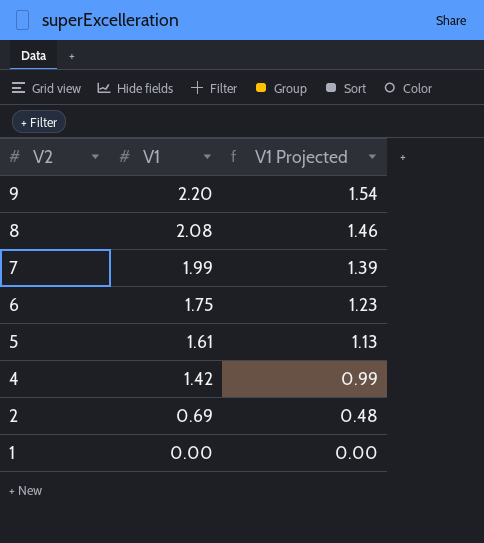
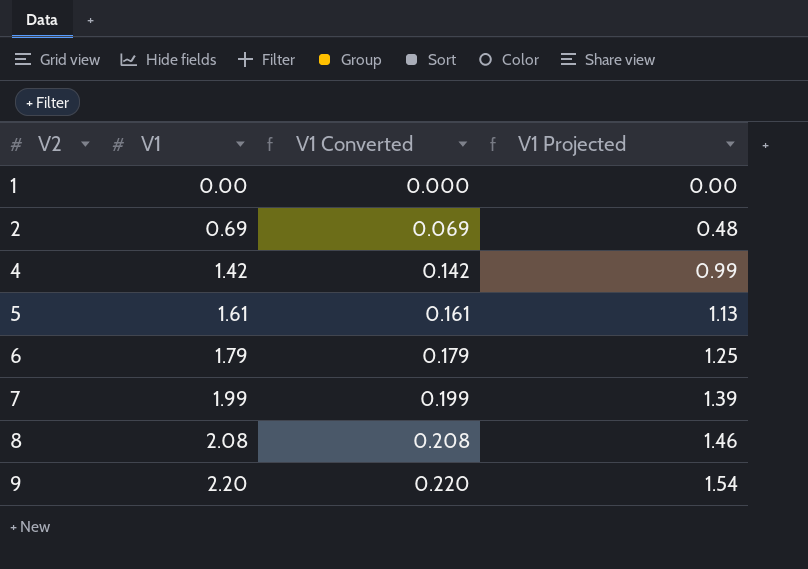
row order: V2 descending -> V2 ascending
column V1 Converted | formula: none -> [V1] * 0.1
6 | V1: 1.75 -> 1.79
6 | V1 Projected: 1.23 -> 1.25

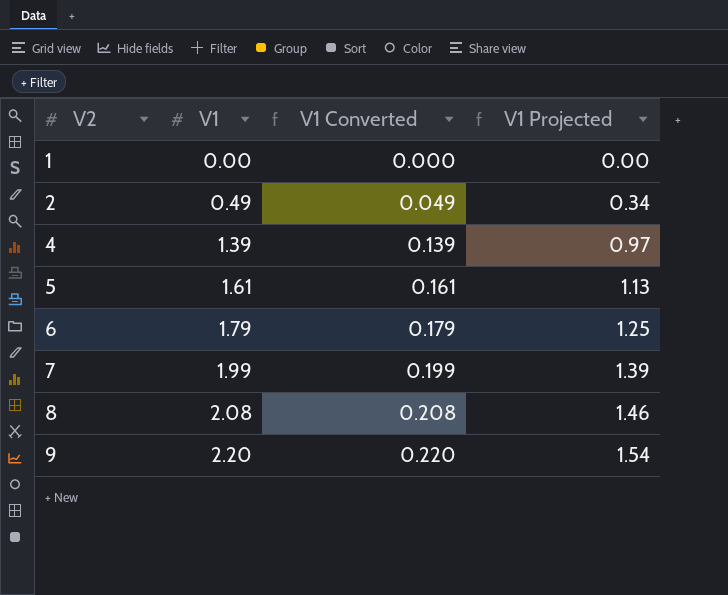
2 | V1: 0.69 -> 0.49
2 | V1 Converted: 0.069 -> 0.049
2 | V1 Projected: 0.48 -> 0.34
4 | V1: 1.42 -> 1.39
4 | V1 Converted: 0.142 -> 0.139
4 | V1 Projected: 0.99 -> 0.97

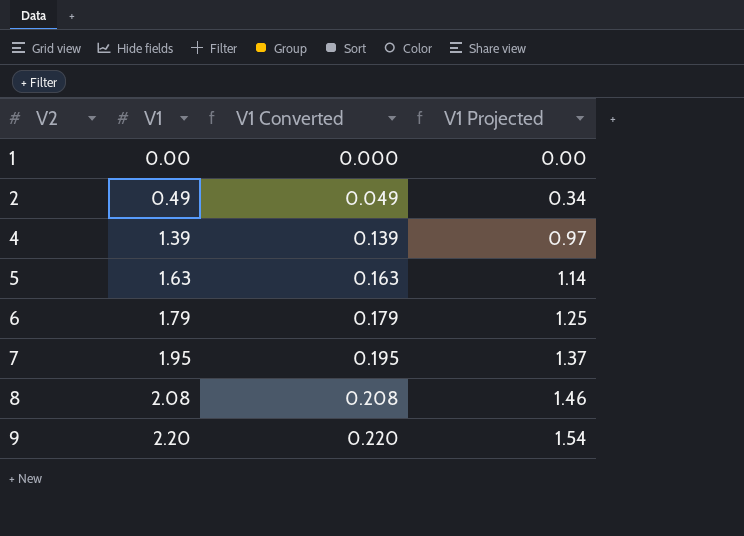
5 | V1: 1.61 -> 1.63
5 | V1 Converted: 0.161 -> 0.163
5 | V1 Projected: 1.13 -> 1.14
7 | V1: 1.99 -> 1.95
7 | V1 Converted: 0.199 -> 0.195
7 | V1 Projected: 1.39 -> 1.37

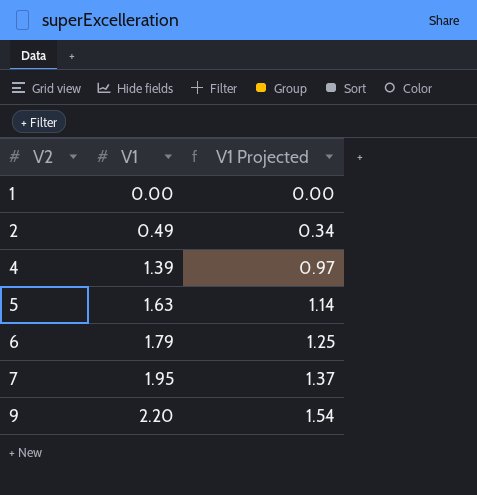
column V1 Converted | formula: [V1] * 0.1 -> none
row 8: 2.08 | 0.208 | 1.46 -> none

